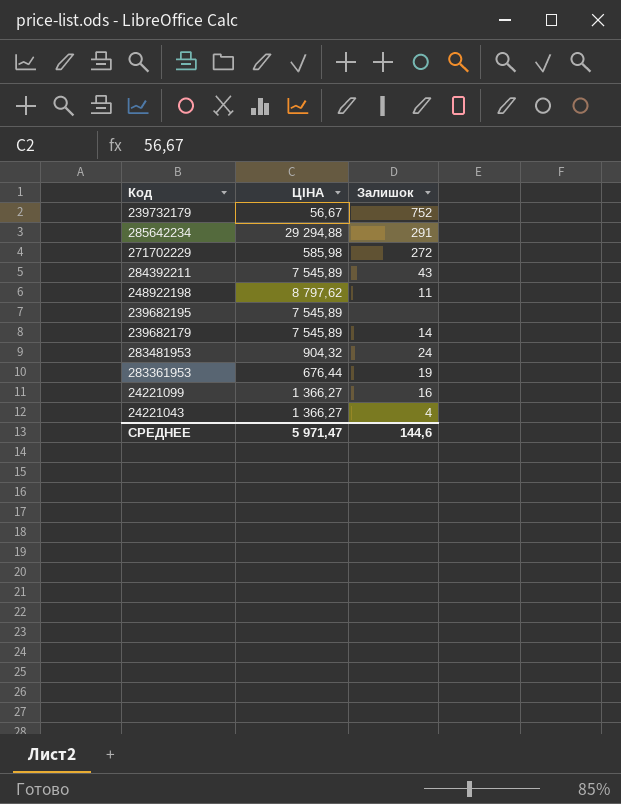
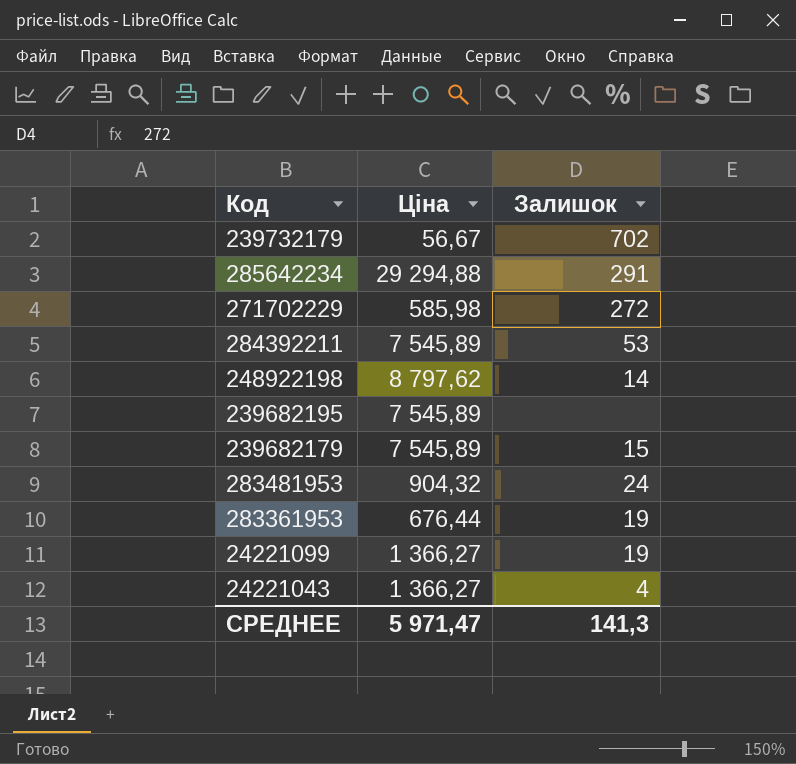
column name: ЦІНА -> Ціна
239732179 | Залишок: 752 -> 702
284392211 | Залишок: 43 -> 53
248922198 | Залишок: 11 -> 14
239682179 | Залишок: 14 -> 15
24221099 | Залишок: 16 -> 19
СРЕДНЕЕ | Залишок: 144,6 -> 141,3

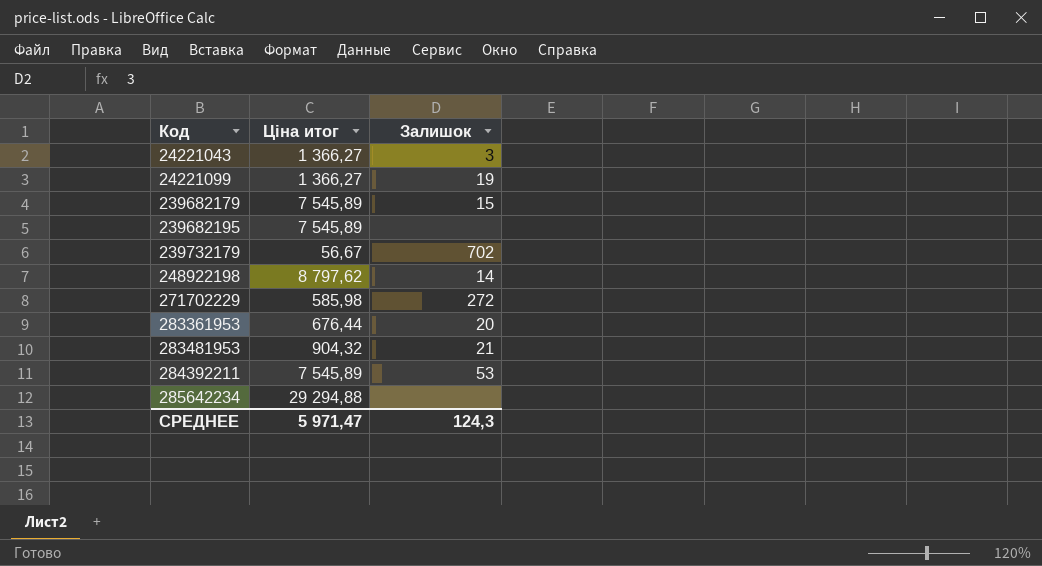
row order: none -> Код ascending
column name: Ціна -> Ціна итог
24221043 | Залишок: 4 -> 3
283361953 | Залишок: 19 -> 20
283481953 | Залишок: 24 -> 21
285642234 | Залишок: 291 -> none
СРЕДНЕЕ | Залишок: 141,3 -> 124,3

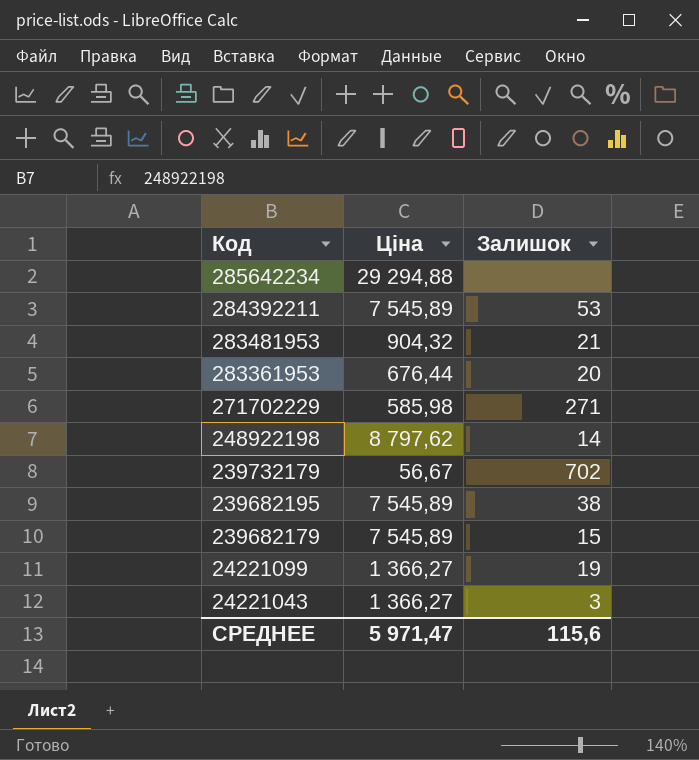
row order: Код ascending -> Код descending
column name: Ціна итог -> Ціна
271702229 | Залишок: 272 -> 271
239682195 | Залишок: none -> 38
СРЕДНЕЕ | Залишок: 124,3 -> 115,6

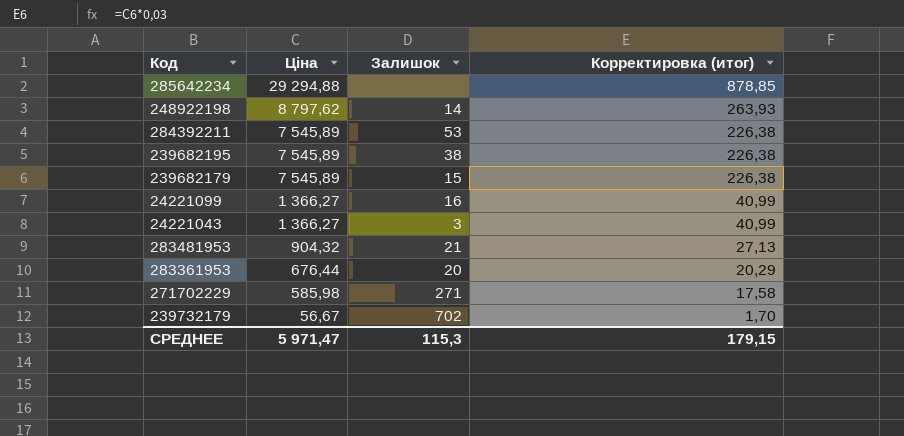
row order: Код descending -> Ціна descending
column Корректировка (итог) | formula: none -> [Ціна] * 0,03
24221099 | Залишок: 19 -> 16
СРЕДНЕЕ | Залишок: 115,6 -> 115,3

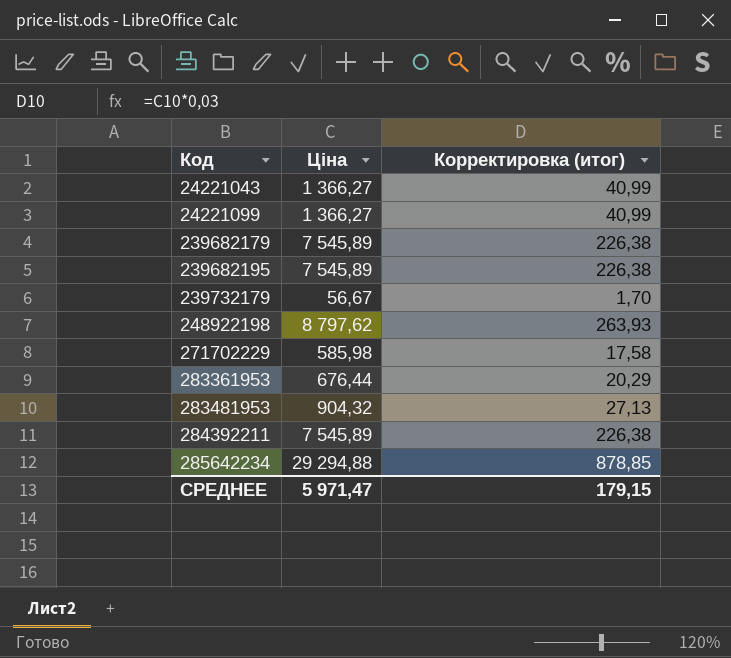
row order: Ціна descending -> Код ascending
column Залишок | position: 3 -> none

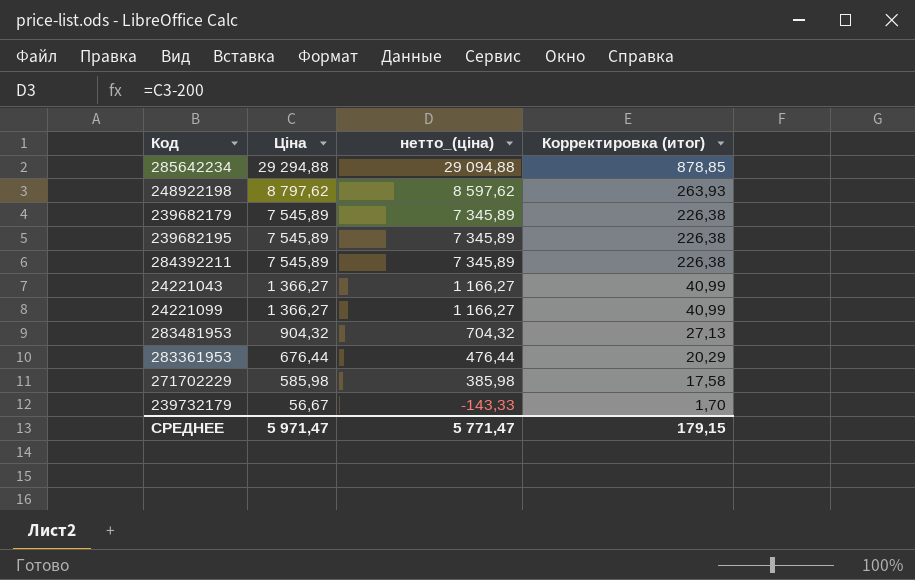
row order: Код ascending -> Ціна descending
column нетто_(ціна) | formula: none -> [Ціна] - 200

